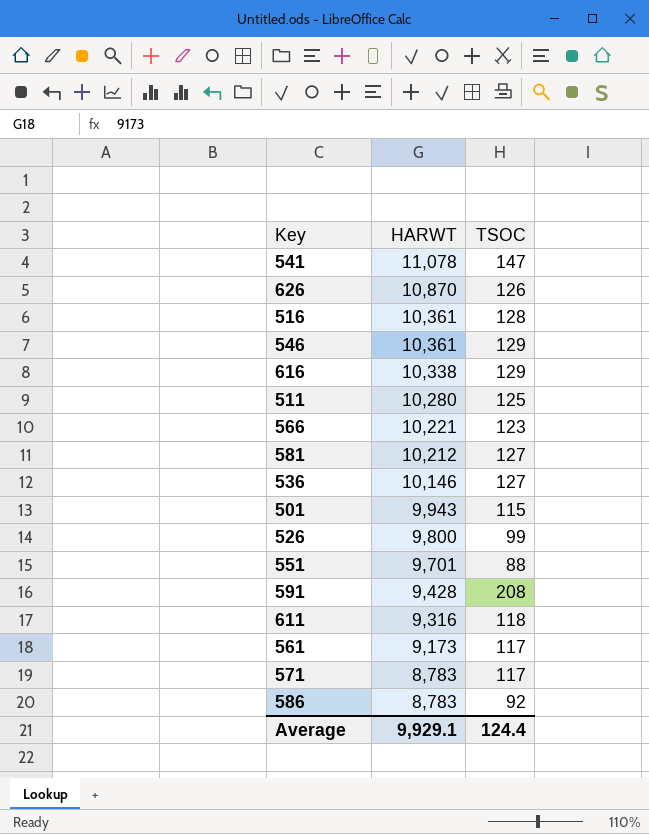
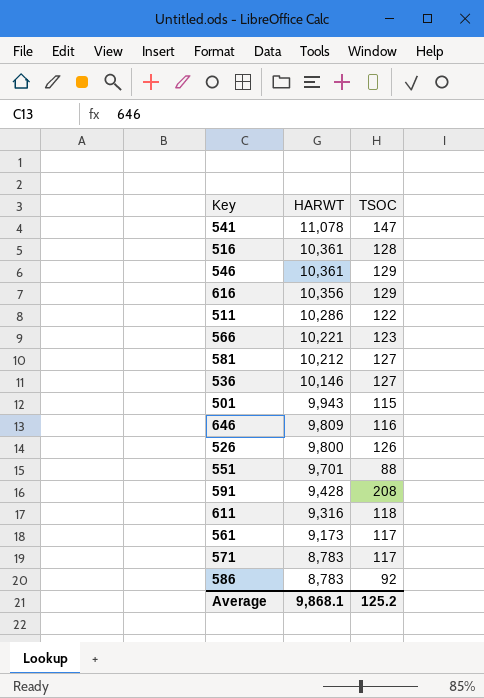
row 626: 10,870 | 126 -> none
616 | HARWT: 10,338 -> 10,356
511 | HARWT: 10,280 -> 10,286
511 | TSOC: 125 -> 122
row 646: none -> 9,809 | 116
526 | TSOC: 99 -> 126
Average | HARWT: 9,929.1 -> 9,868.1
Average | TSOC: 124.4 -> 125.2

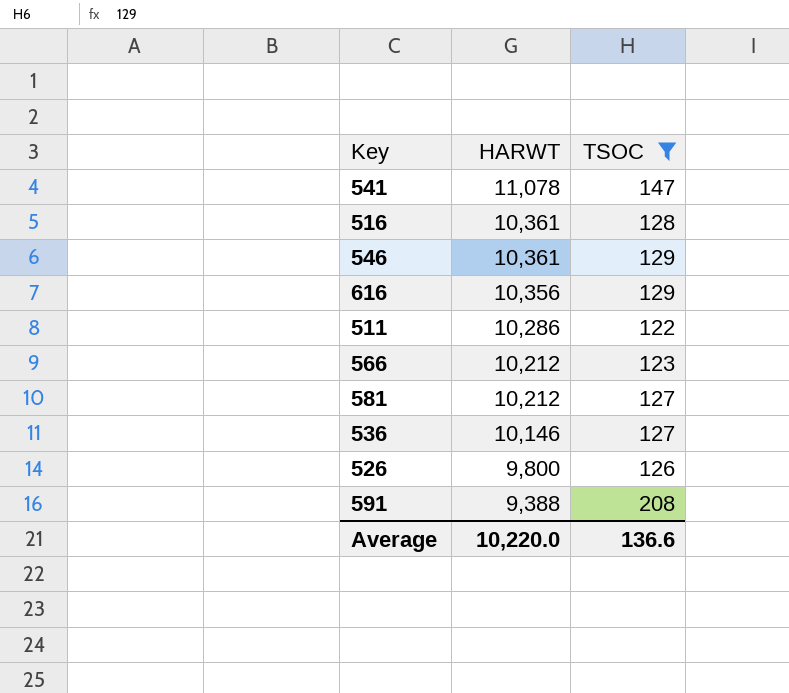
filter: none -> TSOC >= 122
566 | HARWT: 10,221 -> 10,212
591 | HARWT: 9,428 -> 9,388
Average | HARWT: 9,868.1 -> 10,220.0
Average | TSOC: 125.2 -> 136.6

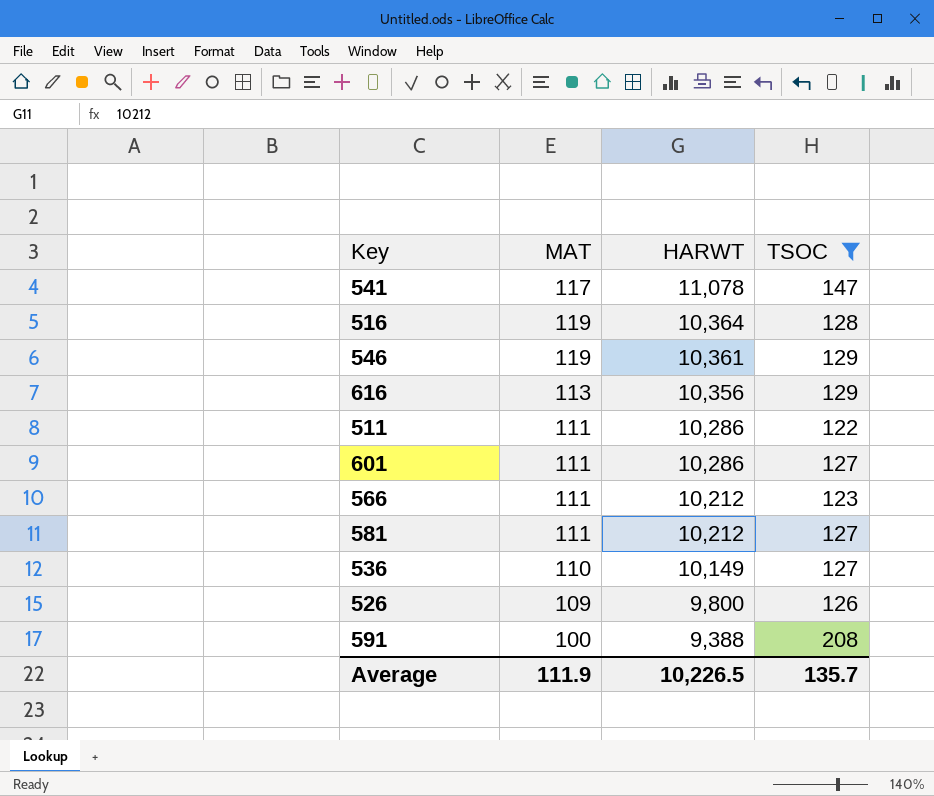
column MAT | position: none -> 2
516 | HARWT: 10,361 -> 10,364
row 601: none -> 111 | 10,286 | 127
536 | HARWT: 10,146 -> 10,149
Average | HARWT: 10,220.0 -> 10,226.5
Average | TSOC: 136.6 -> 135.7

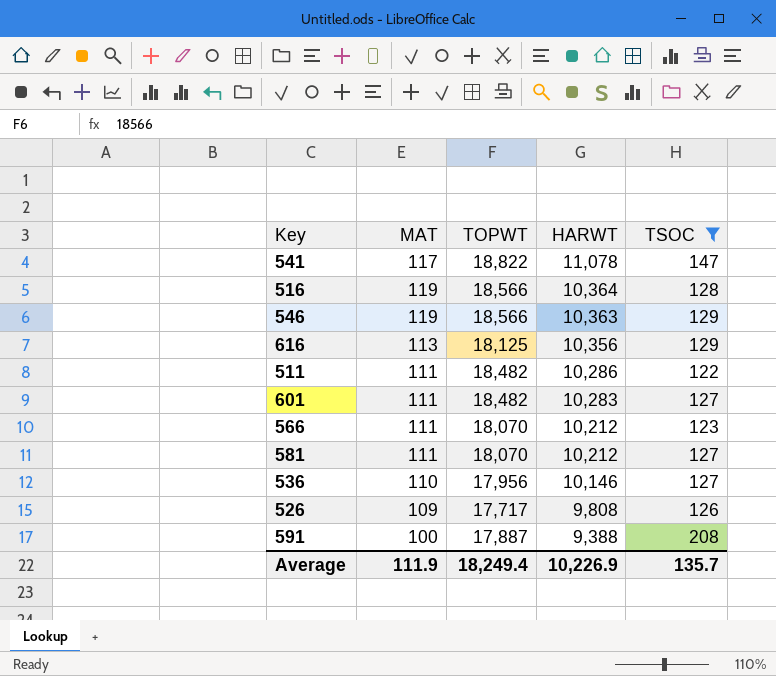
column TOPWT | position: none -> 3
546 | HARWT: 10,361 -> 10,363
601 | HARWT: 10,286 -> 10,283
536 | HARWT: 10,149 -> 10,146
526 | HARWT: 9,800 -> 9,808
Average | HARWT: 10,226.5 -> 10,226.9

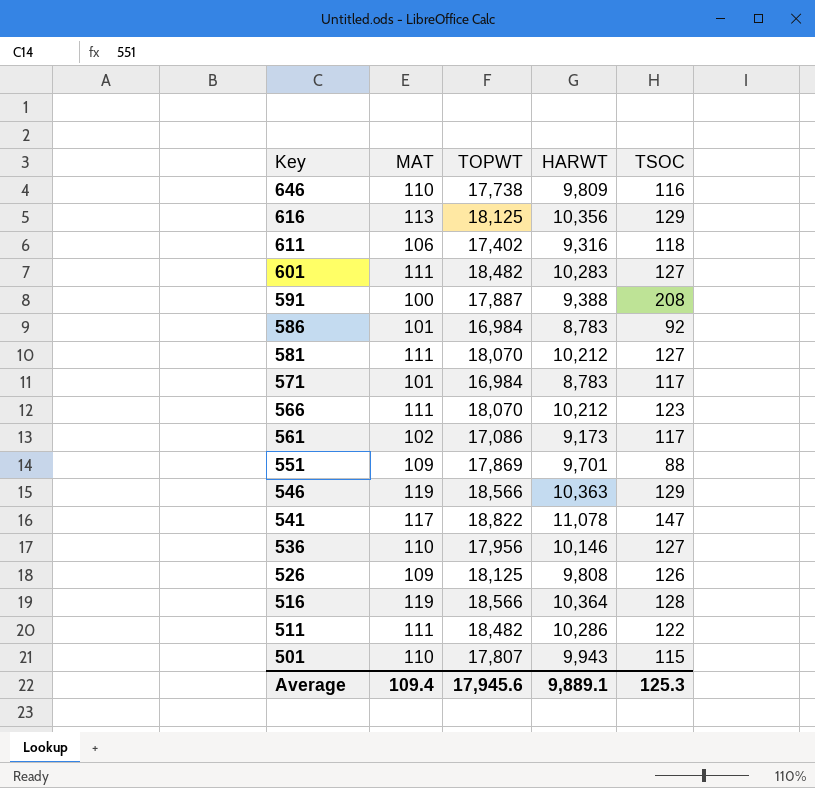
filter: TSOC >= 122 -> none
row order: HARWT descending -> Key descending
526 | TOPWT: 17,717 -> 18,125
Average | MAT: 111.9 -> 109.4
Average | TOPWT: 18,249.4 -> 17,945.6
Average | HARWT: 10,226.9 -> 9,889.1
Average | TSOC: 135.7 -> 125.3

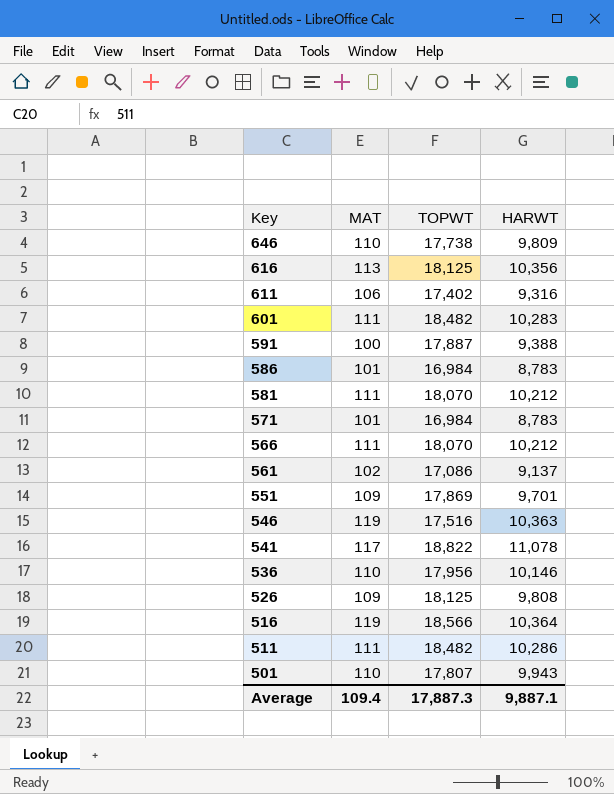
column TSOC | position: 5 -> none
561 | HARWT: 9,173 -> 9,137
546 | TOPWT: 18,566 -> 17,516
Average | TOPWT: 17,945.6 -> 17,887.3
Average | HARWT: 9,889.1 -> 9,887.1

